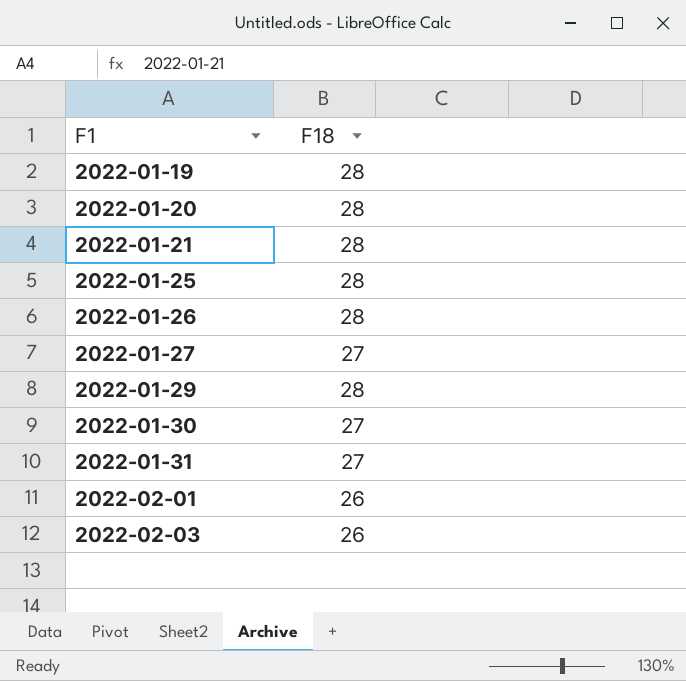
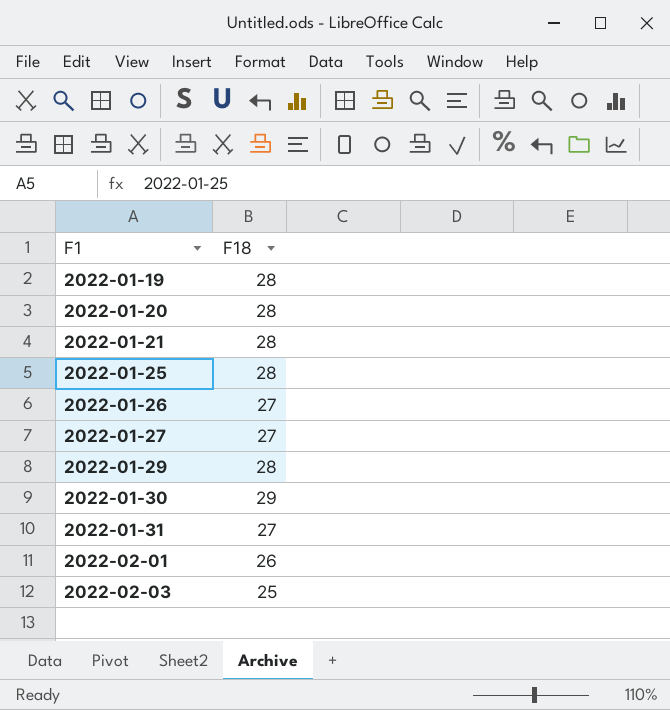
2022-01-26 | F18: 28 -> 27
2022-01-30 | F18: 27 -> 29
2022-02-03 | F18: 26 -> 25

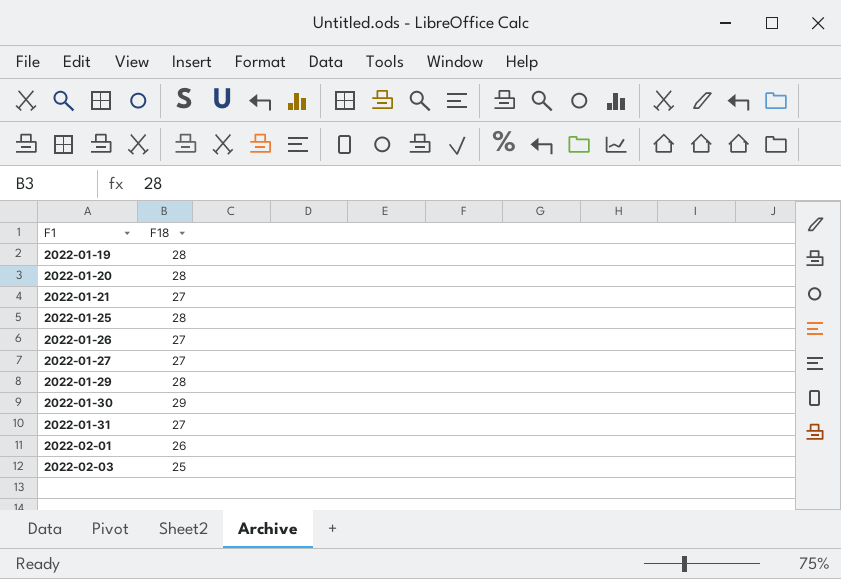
2022-01-21 | F18: 28 -> 27

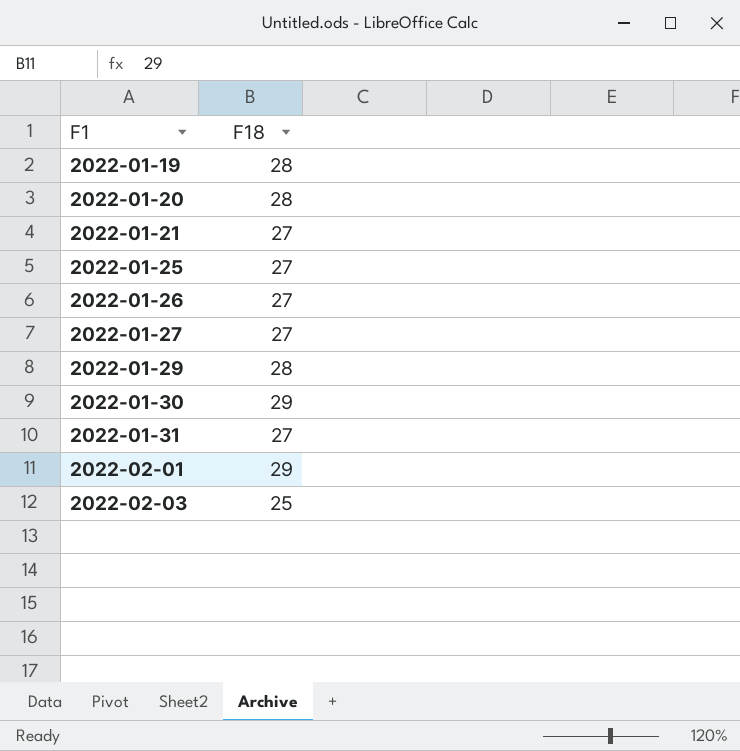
2022-01-25 | F18: 28 -> 27
2022-02-01 | F18: 26 -> 29

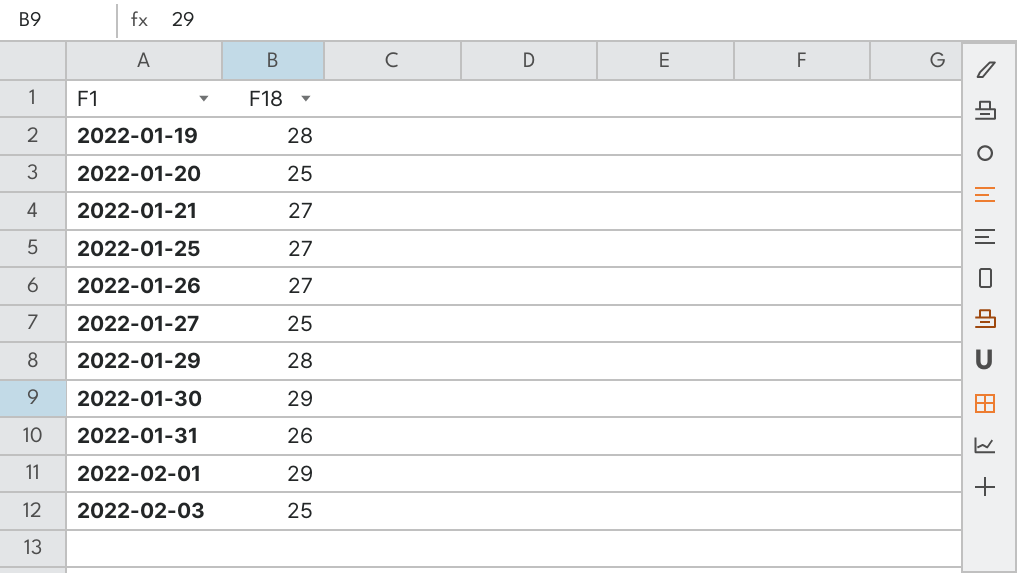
2022-01-20 | F18: 28 -> 25
2022-01-27 | F18: 27 -> 25
2022-01-31 | F18: 27 -> 26

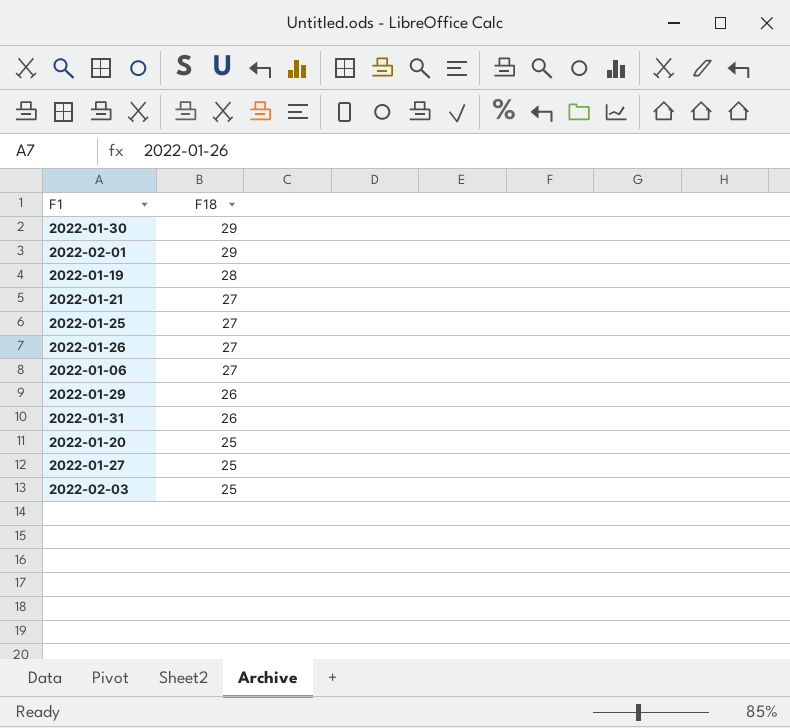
row order: F1 ascending -> F18 descending
row 2022-01-06: none -> 27
2022-01-29 | F18: 28 -> 26

